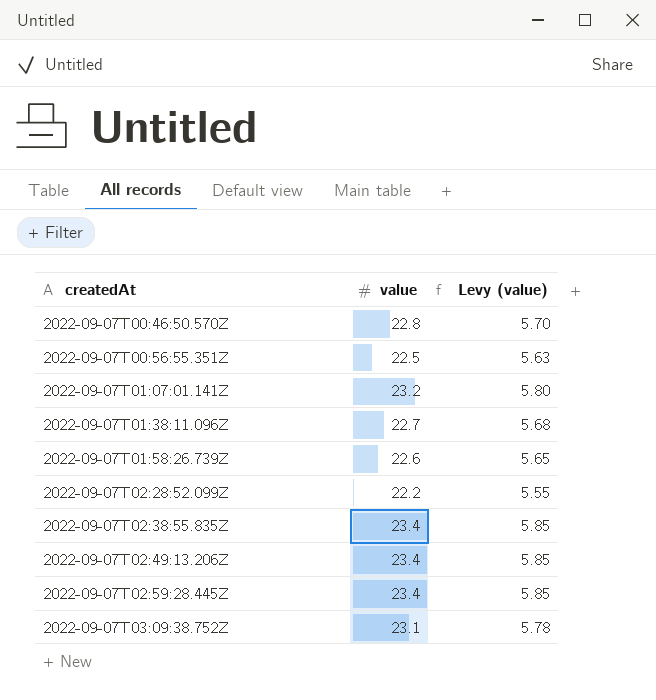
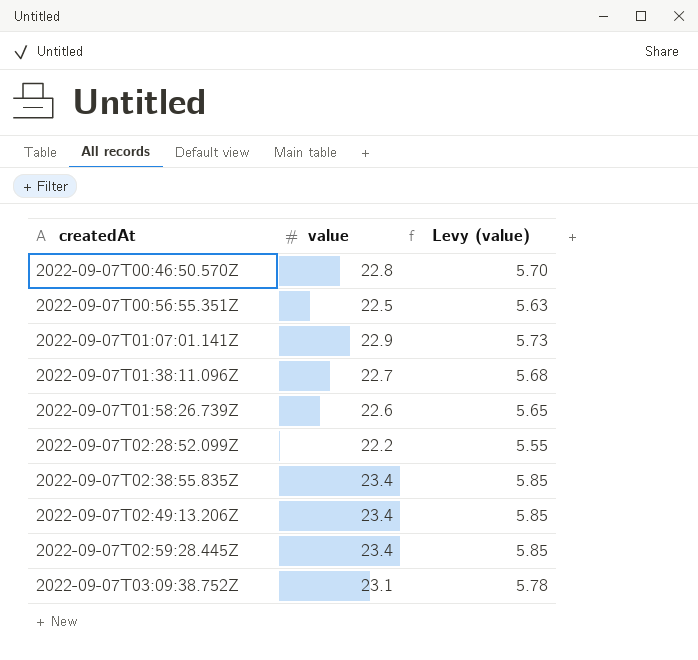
2022-09-07T01:07:01.141Z | value: 23.2 -> 22.9
2022-09-07T01:07:01.141Z | Levy (value): 5.80 -> 5.73

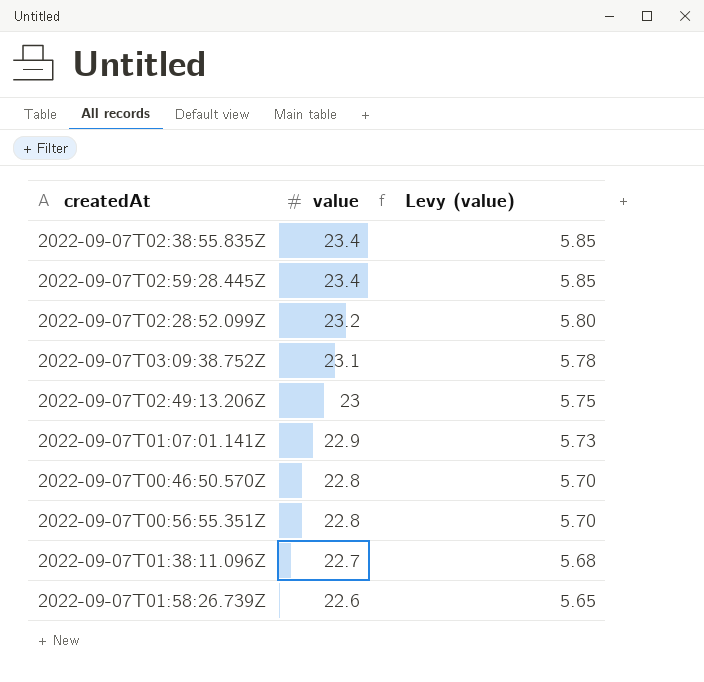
row order: createdAt ascending -> value descending
2022-09-07T02:28:52.099Z | value: 22.2 -> 23.2
2022-09-07T02:28:52.099Z | Levy (value): 5.55 -> 5.80
2022-09-07T02:49:13.206Z | value: 23.4 -> 23
2022-09-07T02:49:13.206Z | Levy (value): 5.85 -> 5.75
2022-09-07T00:56:55.351Z | value: 22.5 -> 22.8
2022-09-07T00:56:55.351Z | Levy (value): 5.63 -> 5.70

